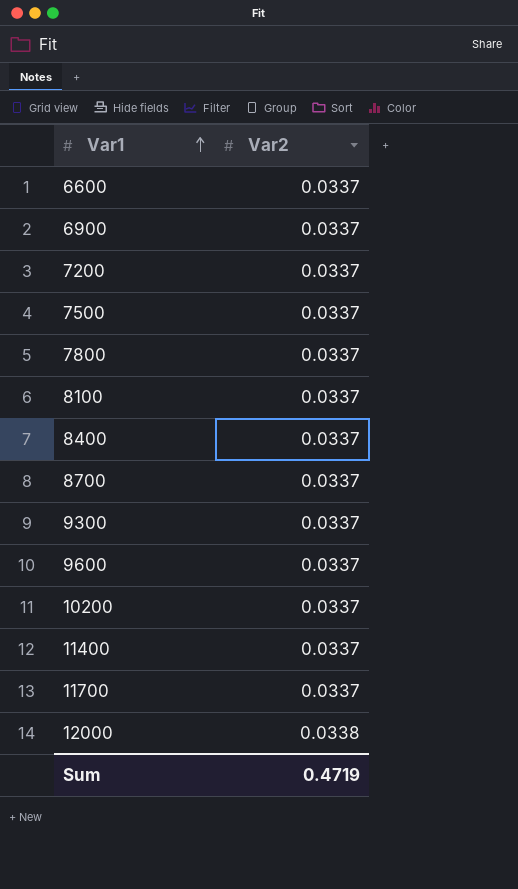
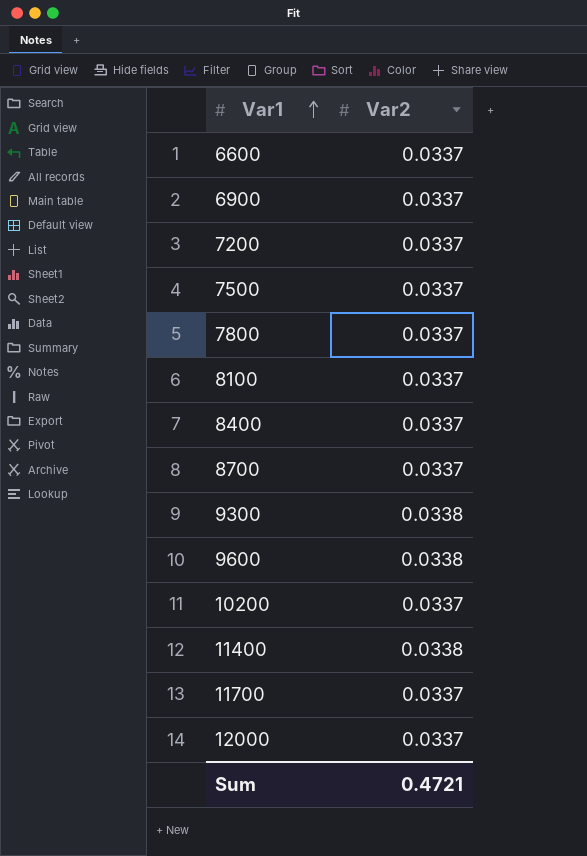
9300 | Var2: 0.0337 -> 0.0338
9600 | Var2: 0.0337 -> 0.0338
11400 | Var2: 0.0337 -> 0.0338
12000 | Var2: 0.0338 -> 0.0337
Sum | Var2: 0.4719 -> 0.4721

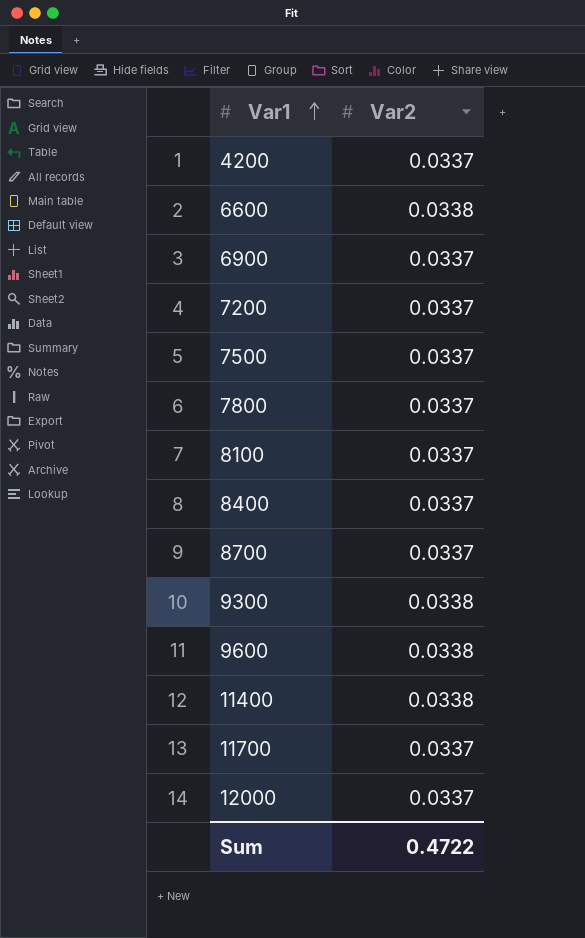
row 10200: 0.0337 -> none
row 4200: none -> 0.0337
6600 | Var2: 0.0337 -> 0.0338
Sum | Var2: 0.4721 -> 0.4722

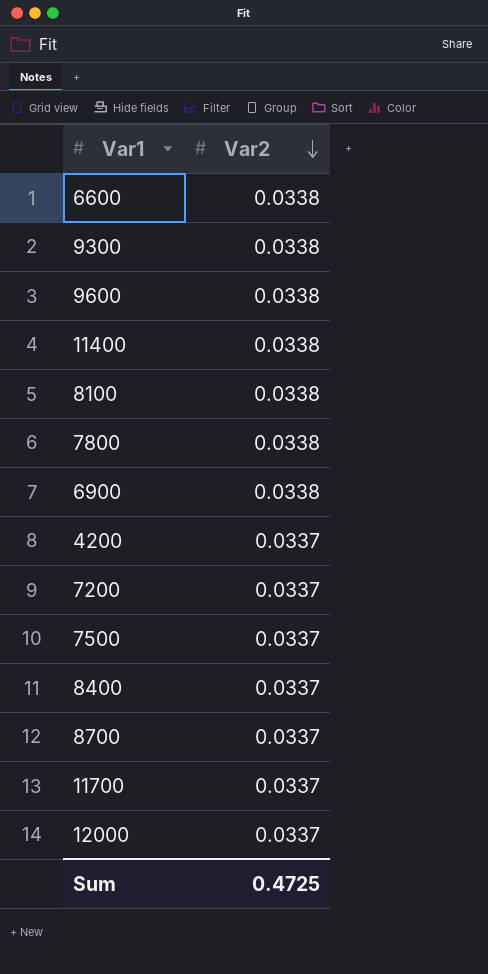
row order: Var1 ascending -> Var2 descending
8100 | Var2: 0.0337 -> 0.0338
7800 | Var2: 0.0337 -> 0.0338
6900 | Var2: 0.0337 -> 0.0338
Sum | Var2: 0.4722 -> 0.4725

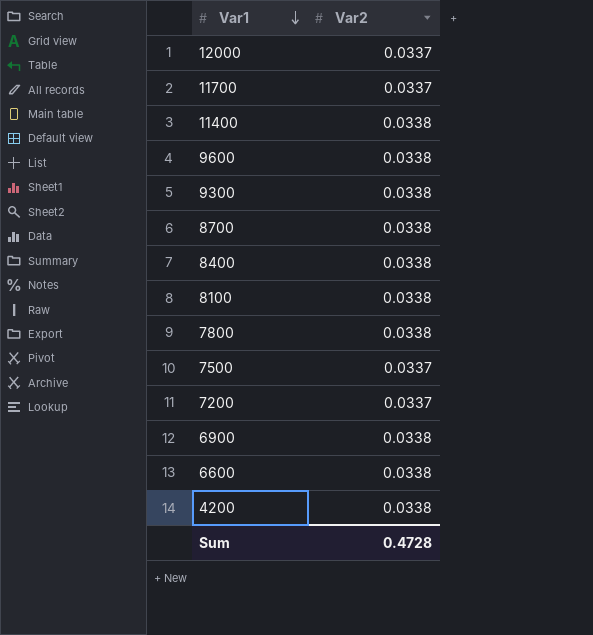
row order: Var2 descending -> Var1 descending
8700 | Var2: 0.0337 -> 0.0338
8400 | Var2: 0.0337 -> 0.0338
4200 | Var2: 0.0337 -> 0.0338
Sum | Var2: 0.4725 -> 0.4728

